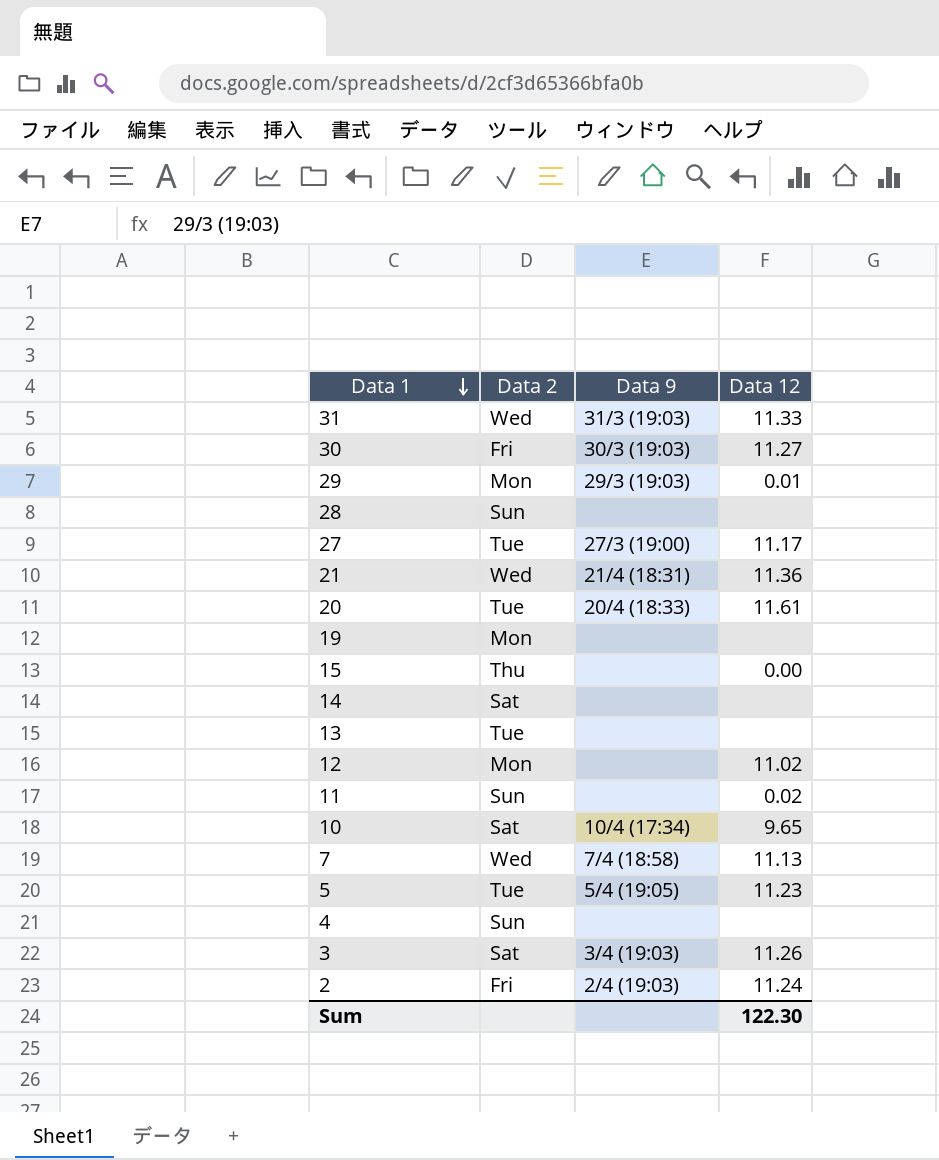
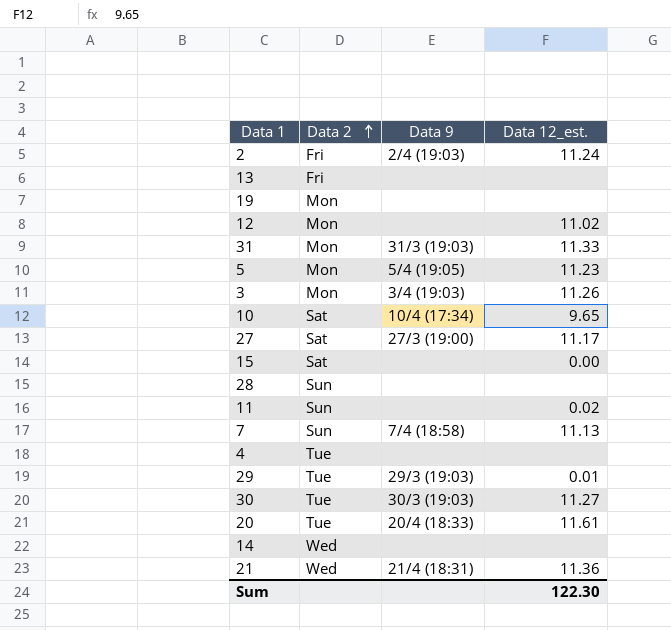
row order: Data 1 descending -> Data 2 ascending
column name: Data 12 -> Data 12_est.
13 | Data 2: Tue -> Fri
31 | Data 2: Wed -> Mon
5 | Data 2: Tue -> Mon
3 | Data 2: Sat -> Mon
27 | Data 2: Tue -> Sat
15 | Data 2: Thu -> Sat
7 | Data 2: Wed -> Sun
4 | Data 2: Sun -> Tue
29 | Data 2: Mon -> Tue
30 | Data 2: Fri -> Tue
14 | Data 2: Sat -> Wed

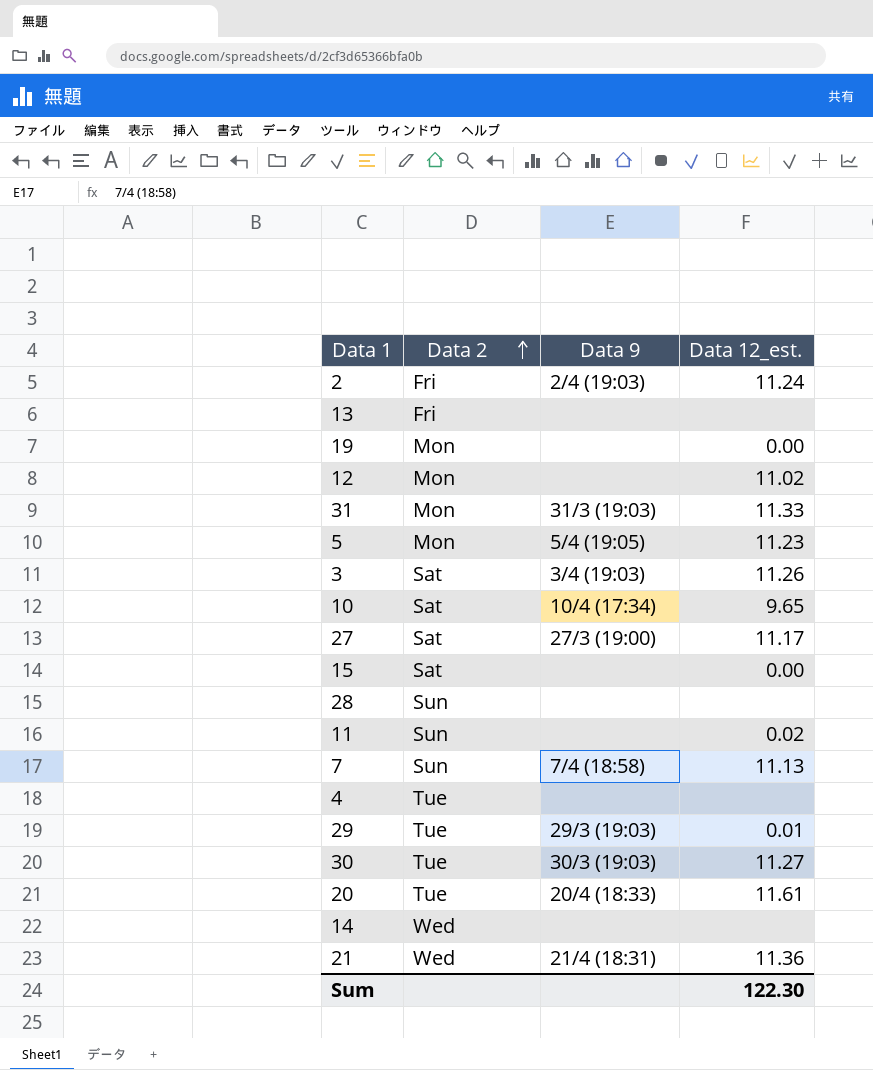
19 | Data 12_est.: none -> 0.00
3 | Data 2: Mon -> Sat

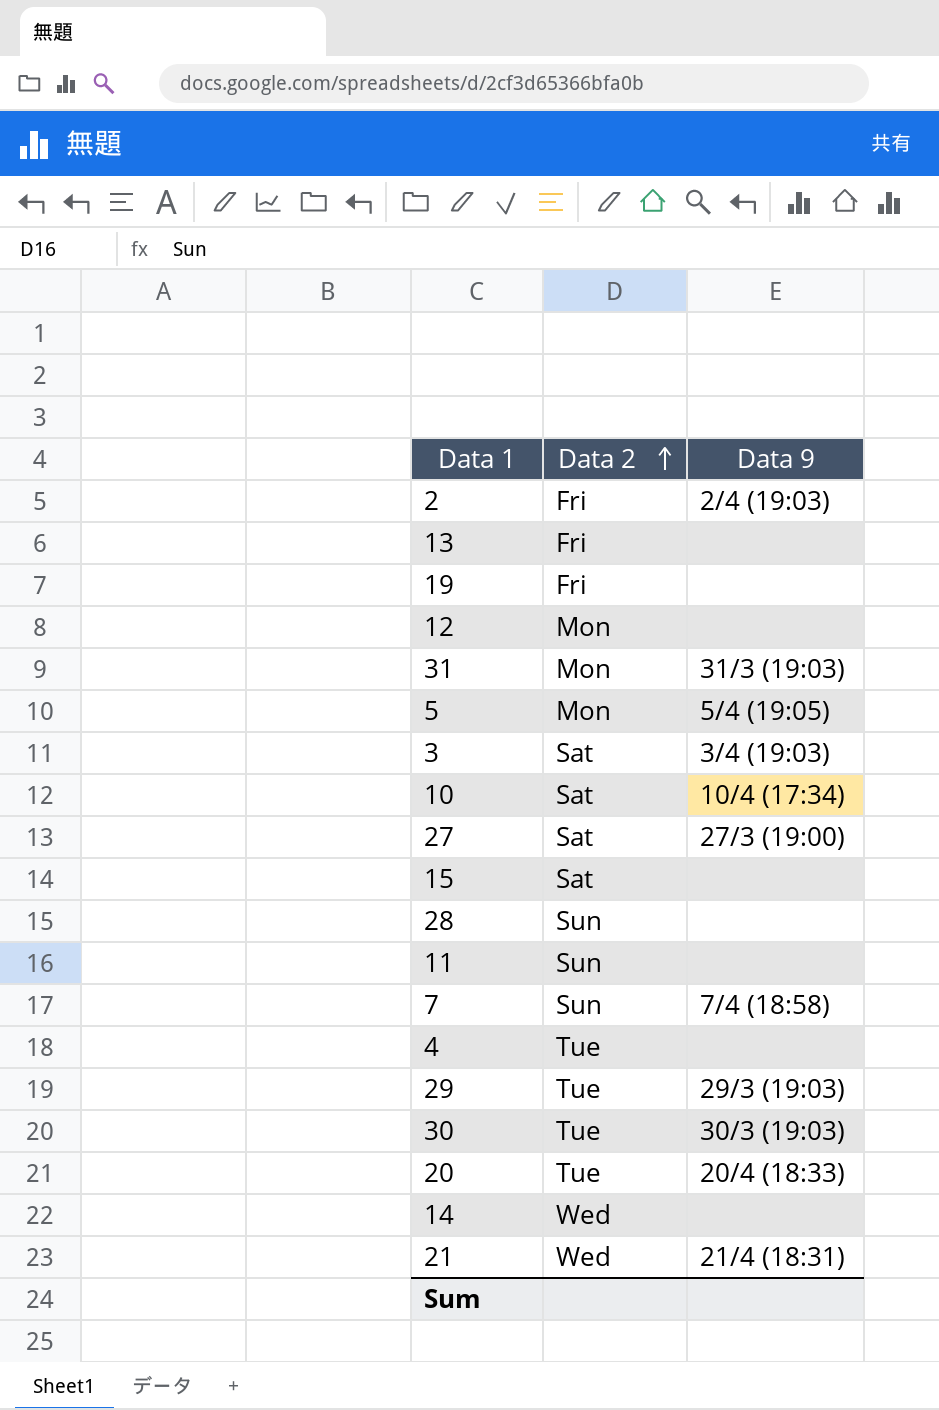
column Data 12_est. | position: 4 -> none
19 | Data 2: Mon -> Fri

